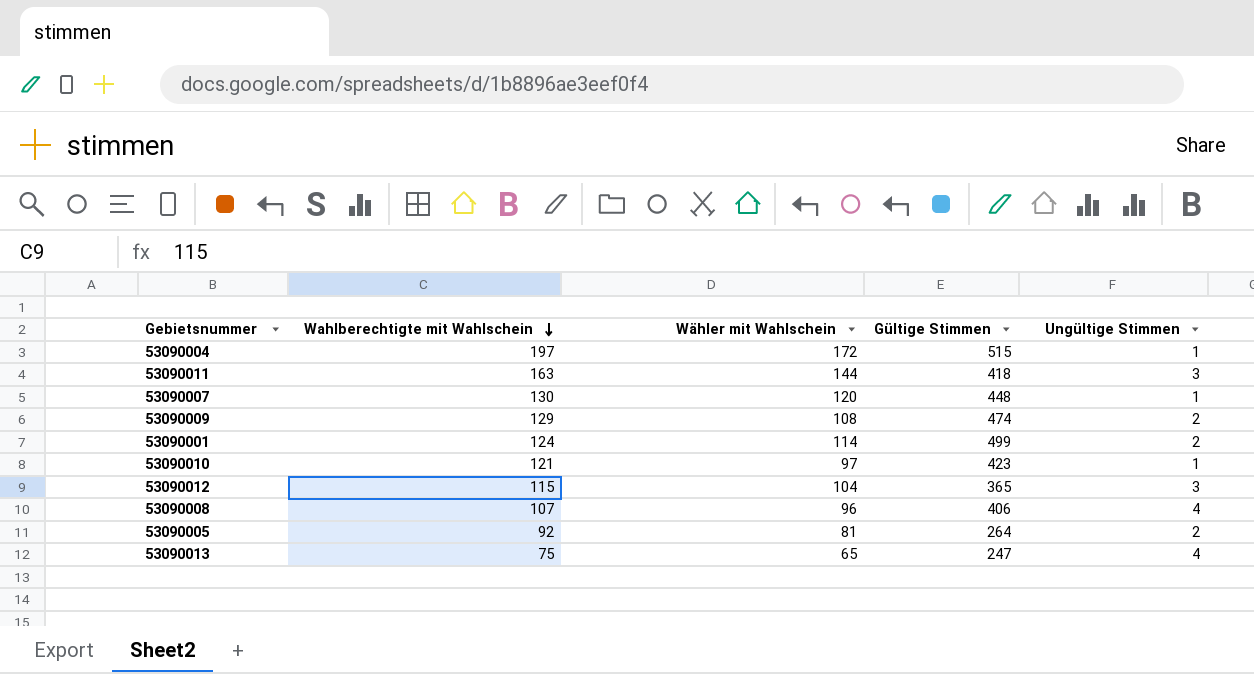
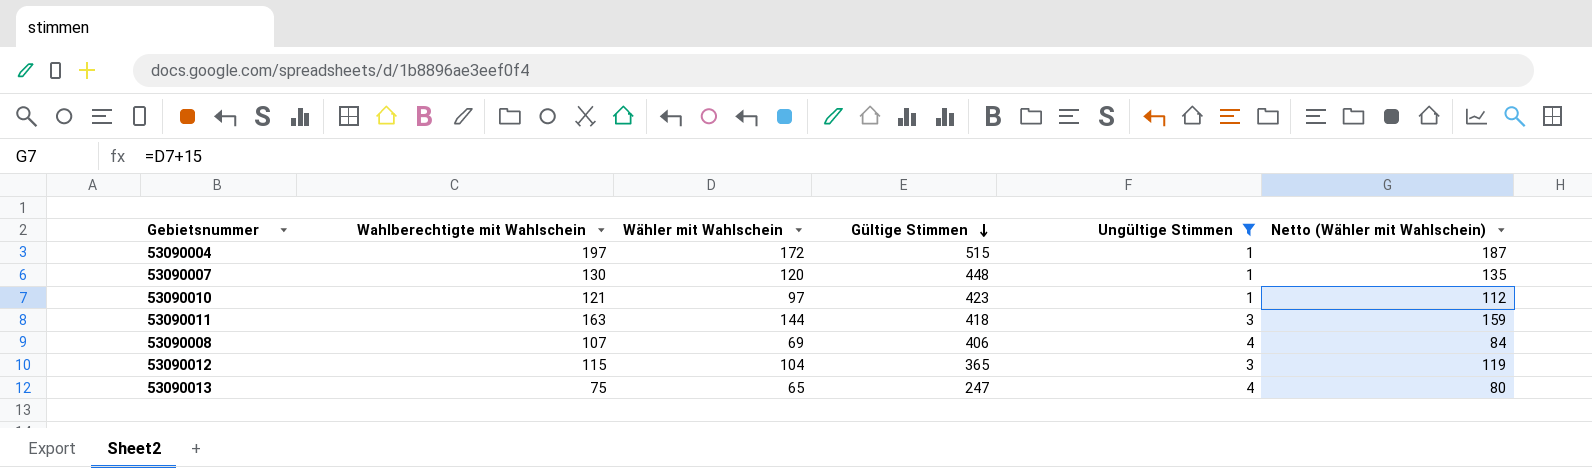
filter: none -> Ungültige Stimmen != 2
row order: Wahlberechtigte mit Wahlschein descending -> Gültige Stimmen descending
column Netto (Wähler mit Wahlschein) | formula: none -> [Wähler mit Wahlschein] + 15
53090008 | Wähler mit Wahlschein: 96 -> 69

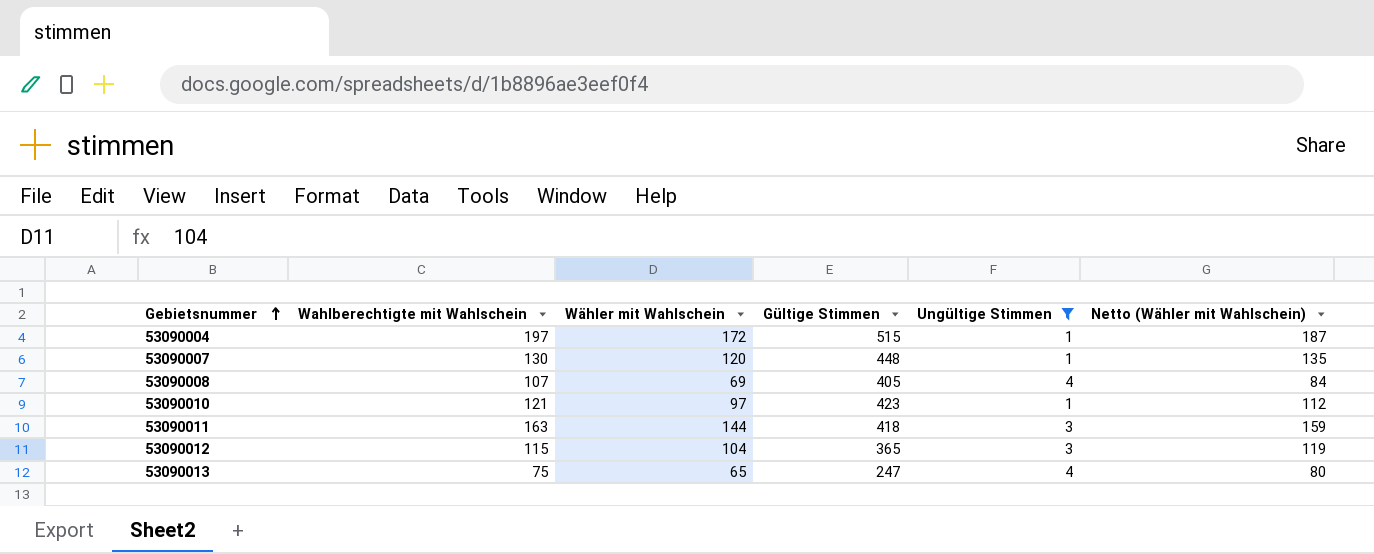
row order: Gültige Stimmen descending -> Gebietsnummer ascending
53090008 | Gültige Stimmen: 406 -> 405

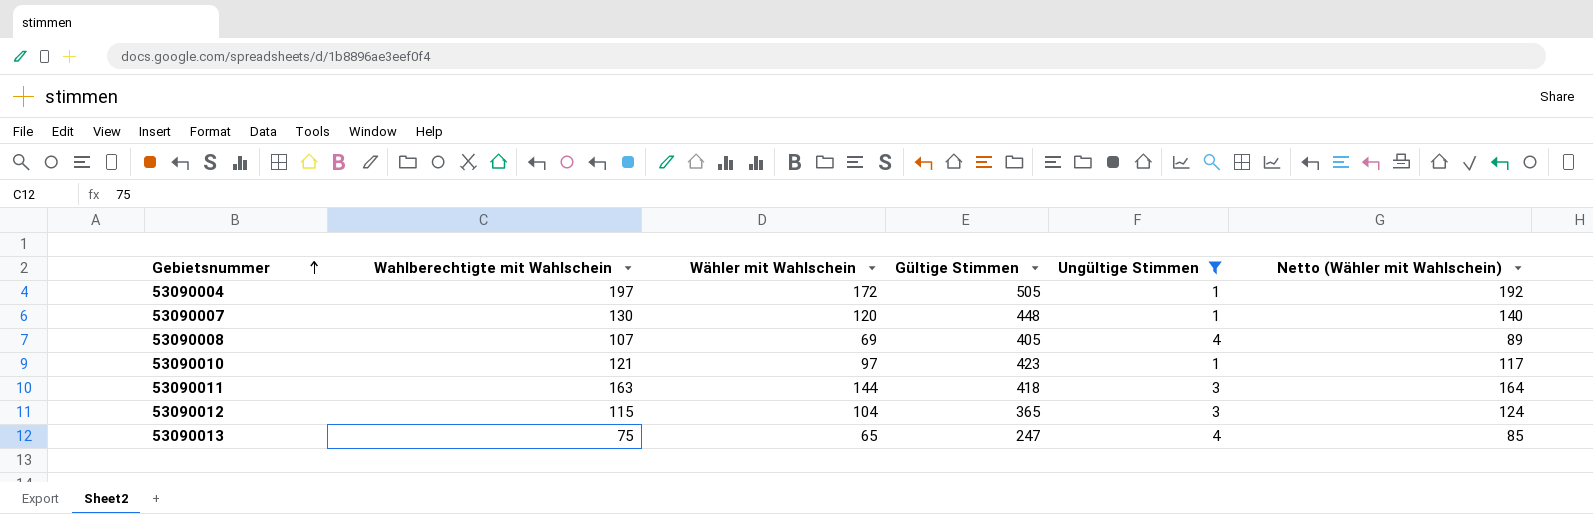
column Netto (Wähler mit Wahlschein) | formula: [Wähler mit Wahlschein] + 15 -> [Wähler mit Wahlschein] + 20
53090004 | Gültige Stimmen: 515 -> 505

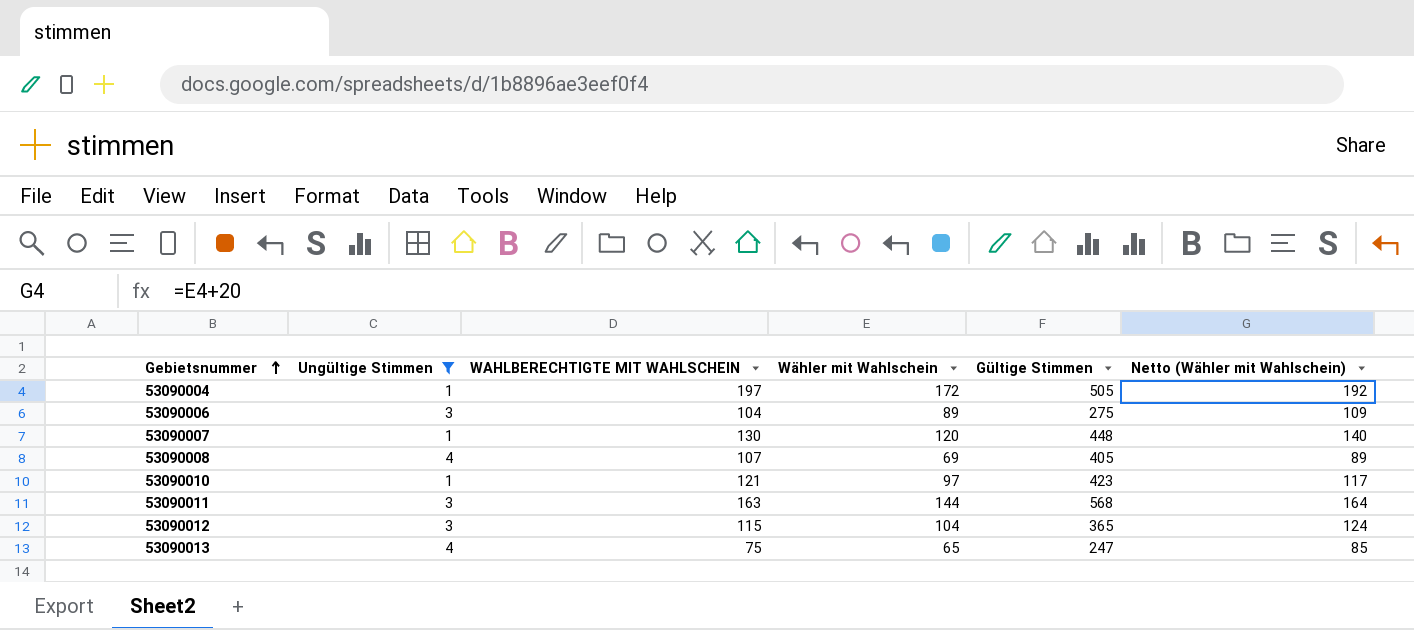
column Ungültige Stimmen | position: 5 -> 2
column name: Wahlberechtigte mit Wahlschein -> WAHLBERECHTIGTE MIT WAHLSCHEIN
row 53090006: none -> 3 | 104 | 89 | 275 | 109
53090011 | Gültige Stimmen: 418 -> 568

